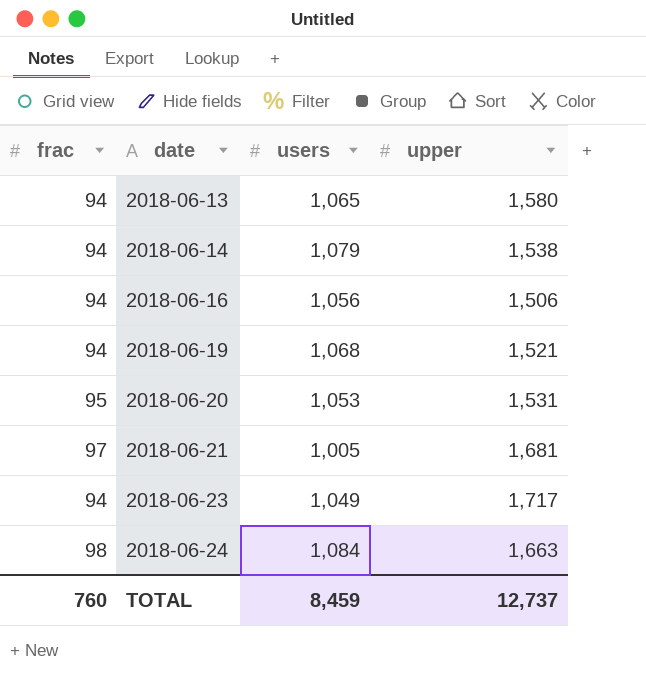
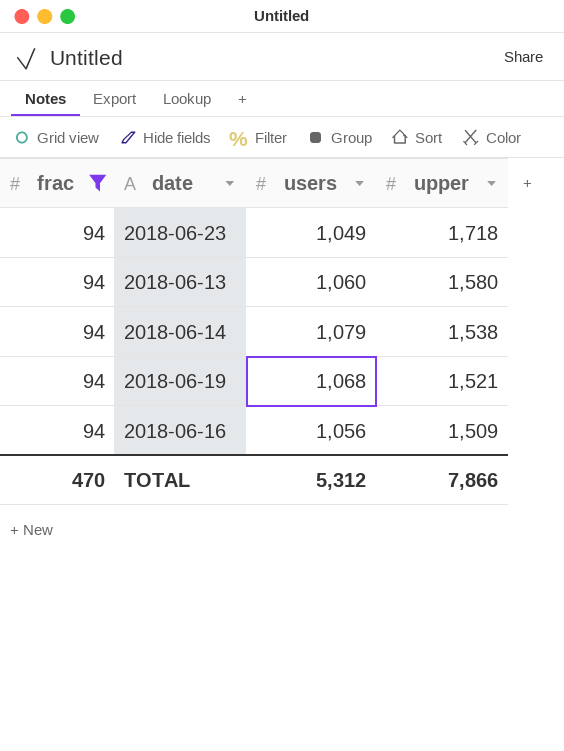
filter: none -> frac = 94
row order: date ascending -> upper descending
2018-06-23 | upper: 1,717 -> 1,718
2018-06-13 | users: 1,065 -> 1,060
2018-06-16 | upper: 1,506 -> 1,509
TOTAL | frac: 760 -> 470
TOTAL | users: 8,459 -> 5,312
TOTAL | upper: 12,737 -> 7,866

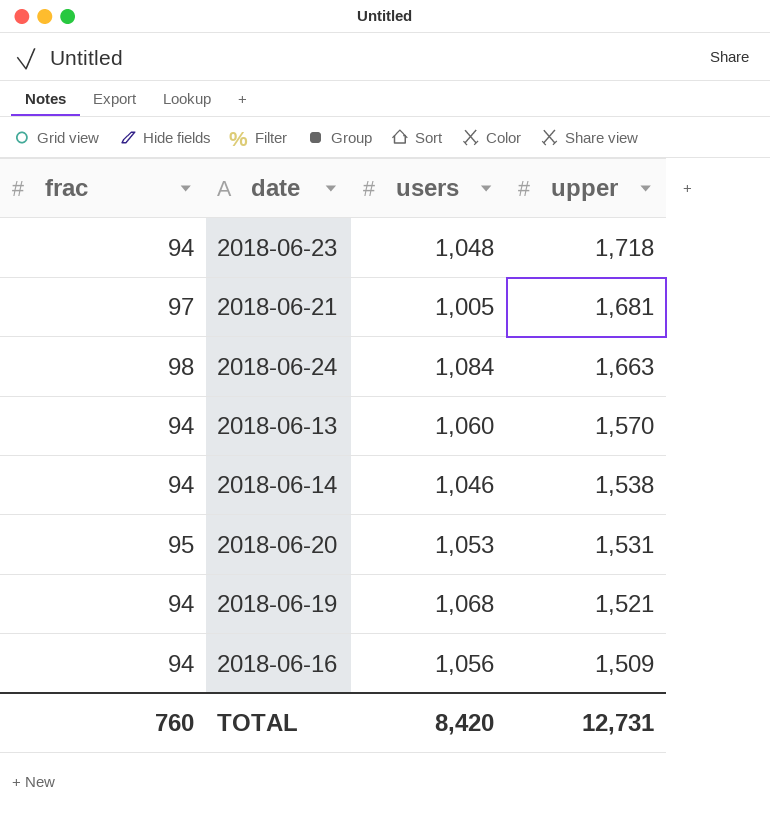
filter: frac = 94 -> none
2018-06-23 | users: 1,049 -> 1,048
2018-06-13 | upper: 1,580 -> 1,570
2018-06-14 | users: 1,079 -> 1,046
TOTAL | frac: 470 -> 760
TOTAL | users: 5,312 -> 8,420
TOTAL | upper: 7,866 -> 12,731

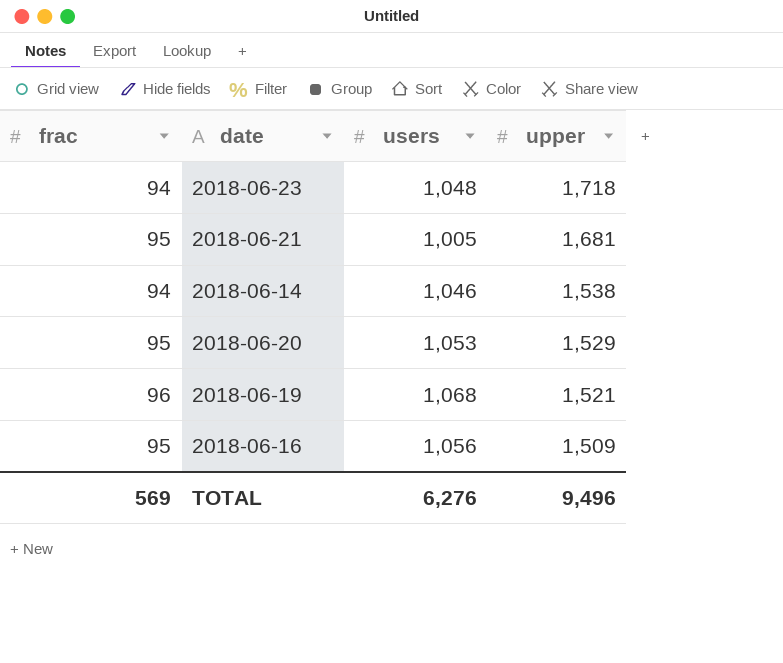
row 2018-06-24: 98 | 1,084 | 1,663 -> none
row 2018-06-13: 94 | 1,060 | 1,570 -> none
2018-06-21 | frac: 97 -> 95
2018-06-20 | upper: 1,531 -> 1,529
2018-06-19 | frac: 94 -> 96
2018-06-16 | frac: 94 -> 95
TOTAL | frac: 760 -> 569
TOTAL | users: 8,420 -> 6,276
TOTAL | upper: 12,731 -> 9,496

